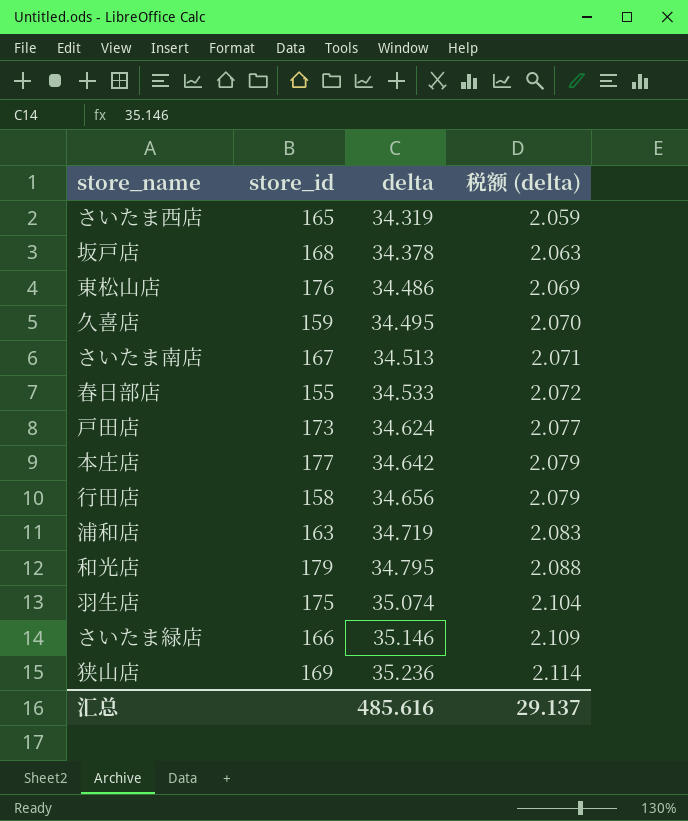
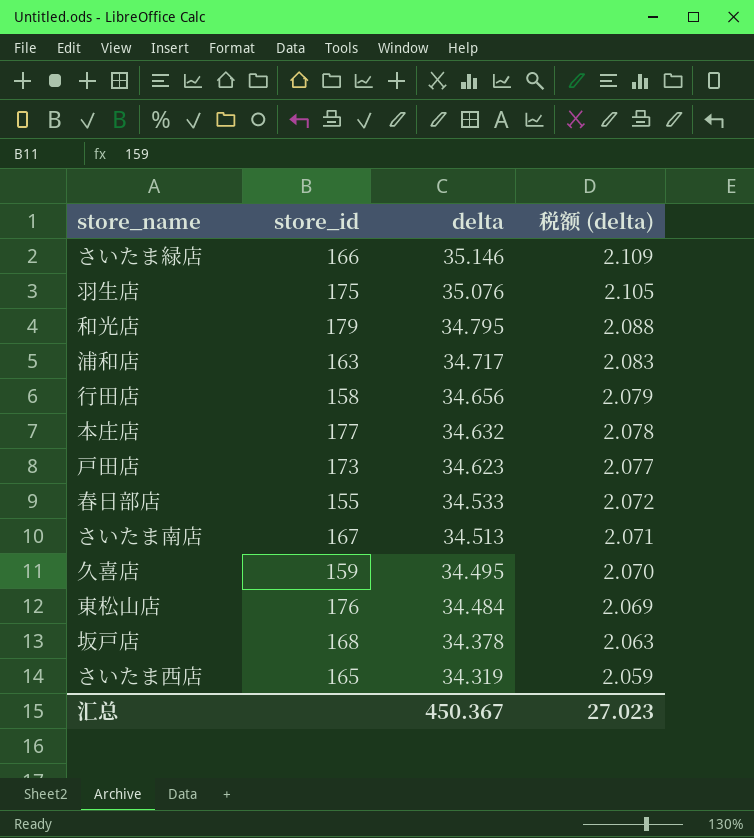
row order: delta ascending -> delta descending
row 狭山店: 169 | 35.236 | 2.114 -> none
羽生店 | delta: 35.074 -> 35.076
羽生店 | 税额 (delta): 2.104 -> 2.105
浦和店 | delta: 34.719 -> 34.717
本庄店 | delta: 34.642 -> 34.632
本庄店 | 税额 (delta): 2.079 -> 2.078
戸田店 | delta: 34.624 -> 34.623
東松山店 | delta: 34.486 -> 34.484
汇总 | delta: 485.616 -> 450.367
汇总 | 税额 (delta): 29.137 -> 27.023

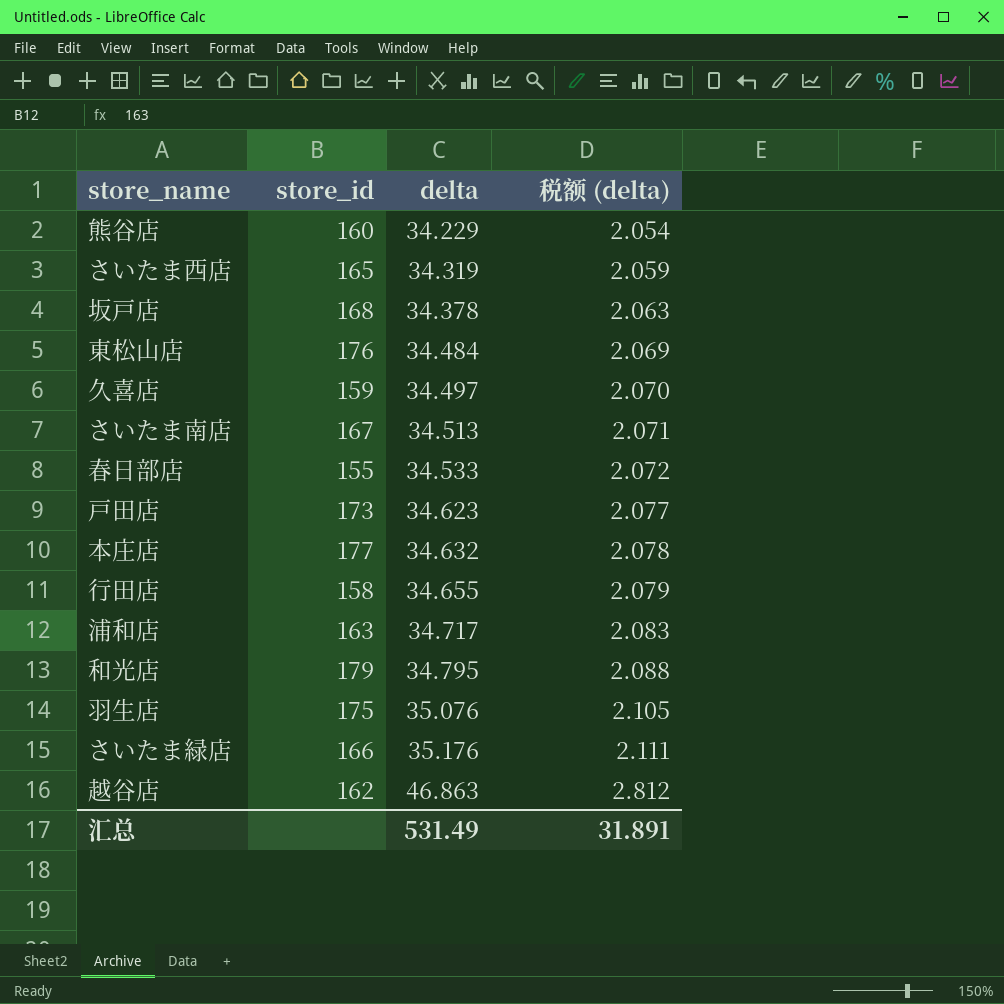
row order: delta descending -> delta ascending
row 熊谷店: none -> 160 | 34.229 | 2.054
久喜店 | delta: 34.495 -> 34.497
行田店 | delta: 34.656 -> 34.655
さいたま緑店 | delta: 35.146 -> 35.176
さいたま緑店 | 税额 (delta): 2.109 -> 2.111
row 越谷店: none -> 162 | 46.863 | 2.812
汇总 | delta: 450.367 -> 531.49
汇总 | 税额 (delta): 27.023 -> 31.891

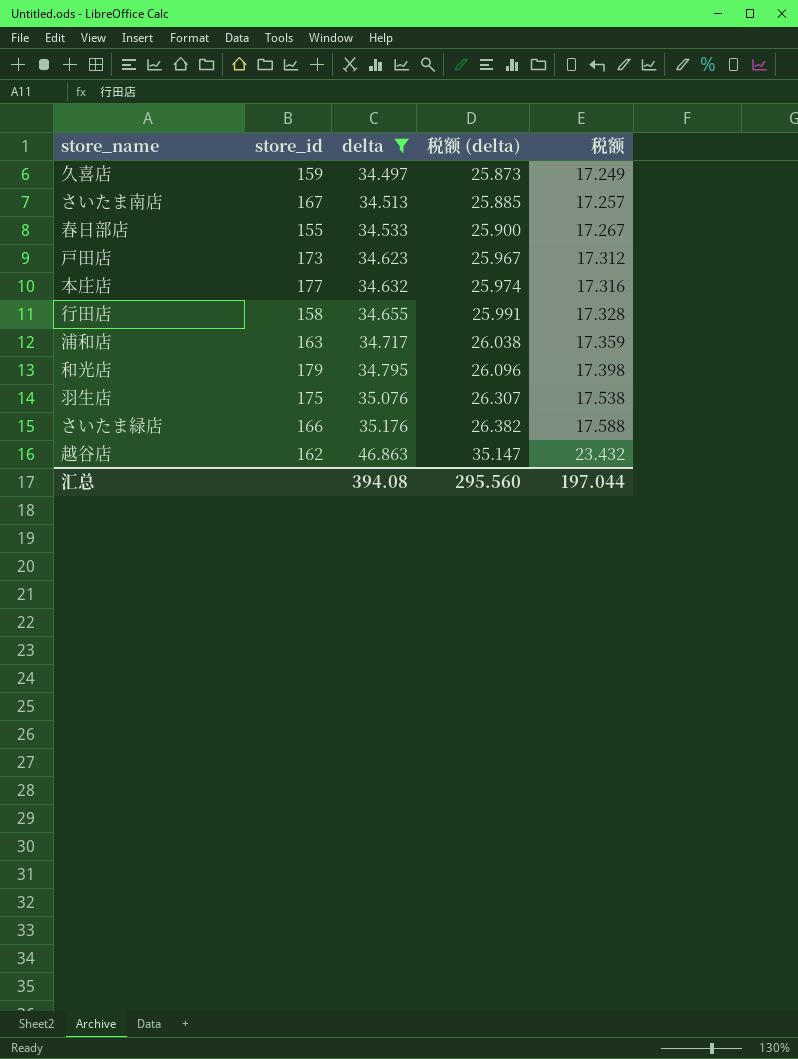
filter: none -> delta >= 34.497
column 税额 (delta) | formula: [delta] * 0.06 -> [delta] * 0.75
column 税额 | formula: none -> [delta] * 0.5
汇总 | delta: 531.49 -> 394.08
汇总 | 税额 (delta): 31.891 -> 295.560

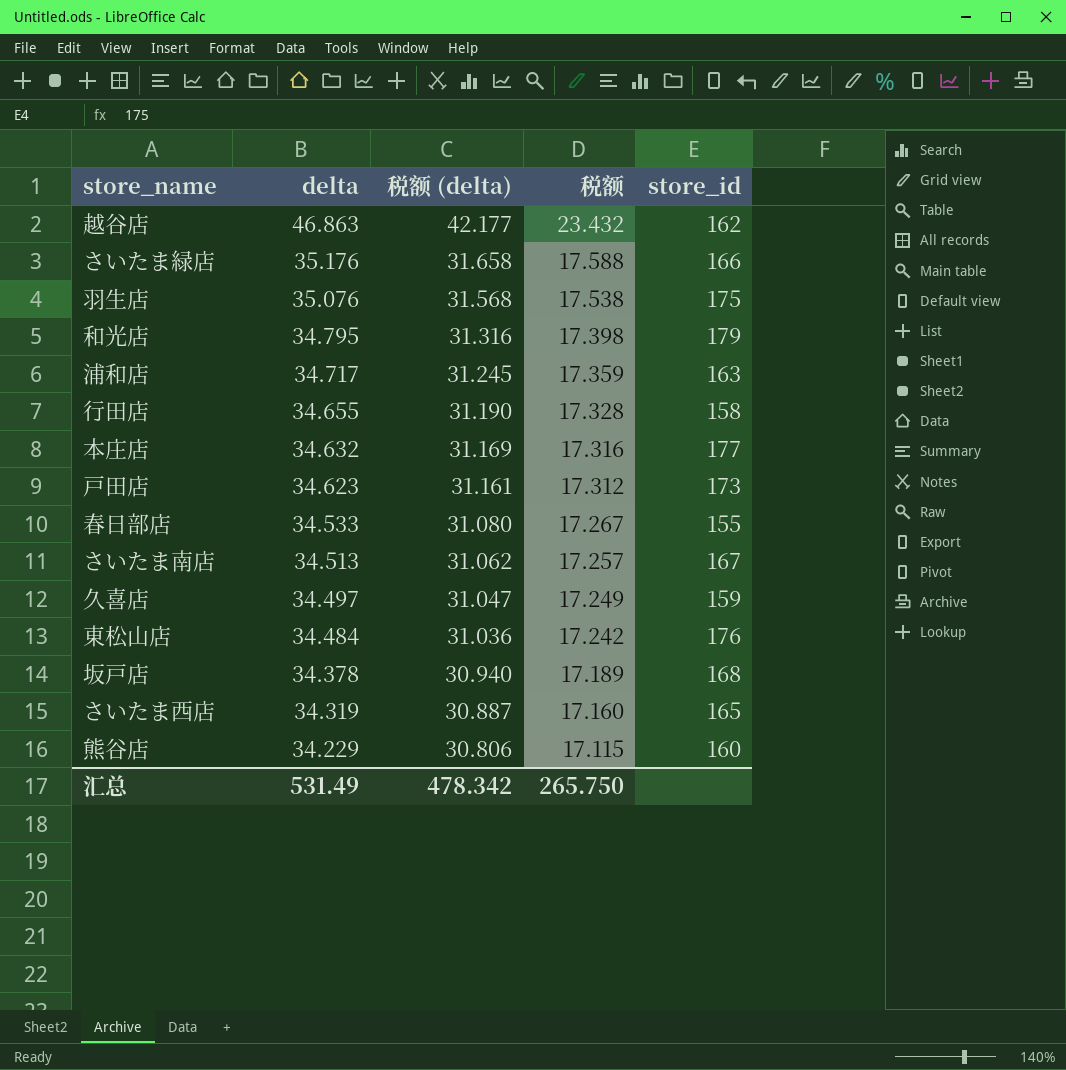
filter: delta >= 34.497 -> none
row order: delta ascending -> delta descending
column 税额 (delta) | formula: [delta] * 0.75 -> [delta] * 0.9
column store_id | position: 2 -> 5
汇总 | delta: 394.08 -> 531.49
汇总 | 税额 (delta): 295.560 -> 478.342
汇总 | 税额: 197.044 -> 265.750

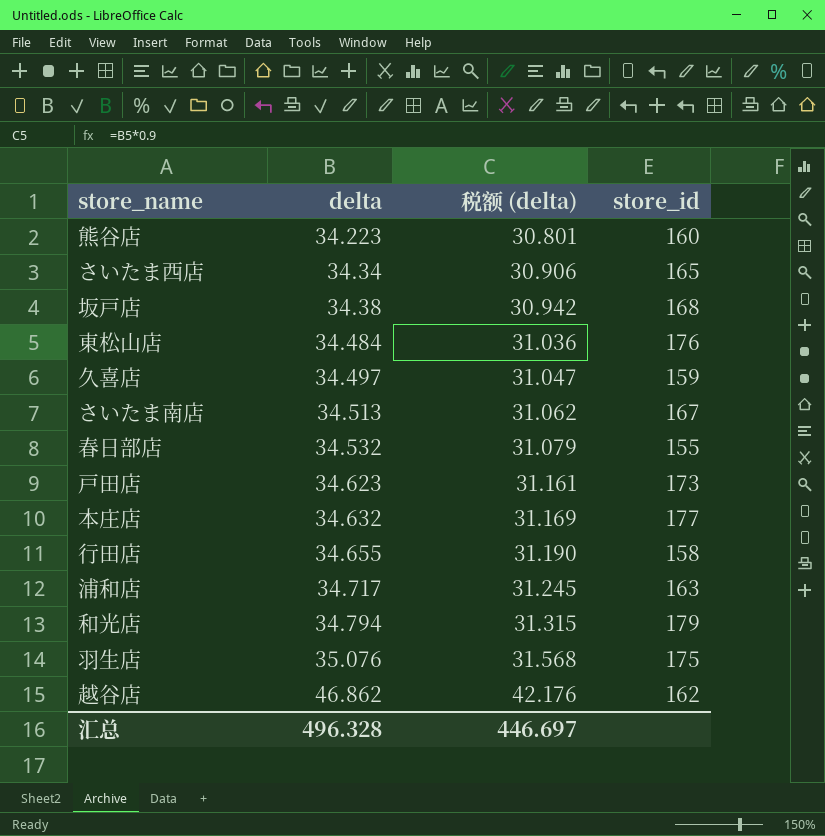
row order: delta descending -> delta ascending
column 税额 | formula: [delta] * 0.5 -> none
row さいたま緑店: 35.176 | 31.658 | 17.588 | 166 -> none
熊谷店 | delta: 34.229 -> 34.223
熊谷店 | 税额 (delta): 30.806 -> 30.801
さいたま西店 | delta: 34.319 -> 34.34
さいたま西店 | 税额 (delta): 30.887 -> 30.906
坂戸店 | delta: 34.378 -> 34.38
坂戸店 | 税额 (delta): 30.940 -> 30.942
春日部店 | delta: 34.533 -> 34.532
春日部店 | 税额 (delta): 31.080 -> 31.079
和光店 | delta: 34.795 -> 34.794
和光店 | 税额 (delta): 31.316 -> 31.315
越谷店 | delta: 46.863 -> 46.862
越谷店 | 税额 (delta): 42.177 -> 42.176
汇总 | delta: 531.49 -> 496.328
汇总 | 税额 (delta): 478.342 -> 446.697

